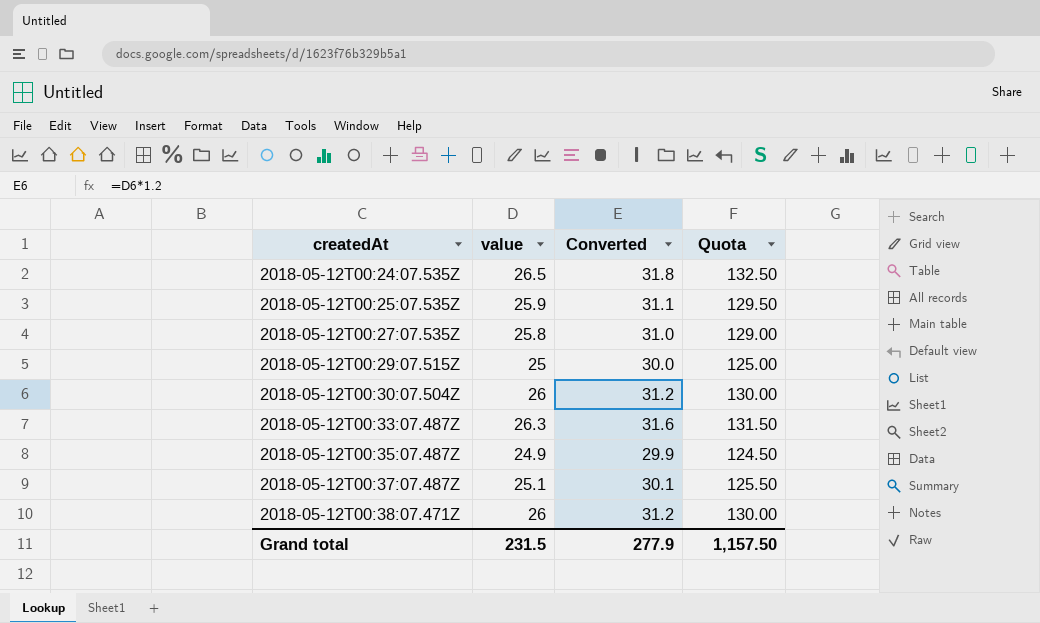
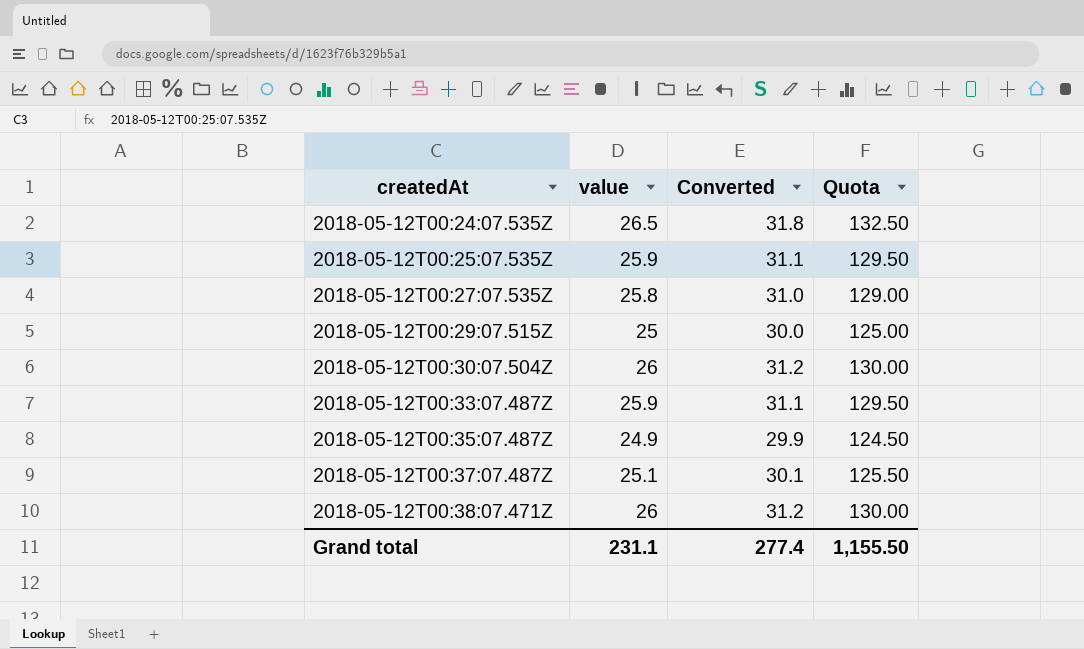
2018-05-12T00:33:07.487Z | value: 26.3 -> 25.9
2018-05-12T00:33:07.487Z | Converted: 31.6 -> 31.1
2018-05-12T00:33:07.487Z | Quota: 131.50 -> 129.50
Grand total | value: 231.5 -> 231.1
Grand total | Converted: 277.9 -> 277.4
Grand total | Quota: 1,157.50 -> 1,155.50

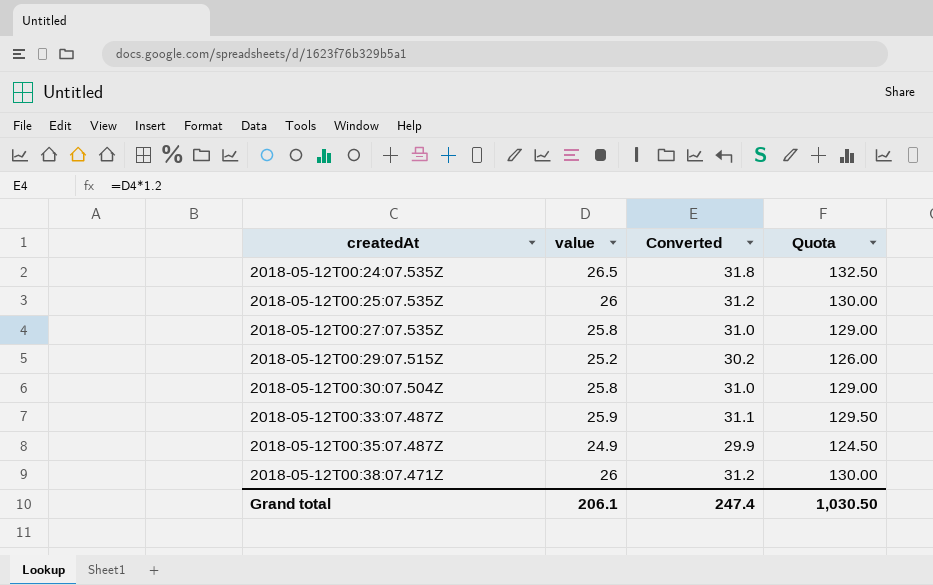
row 2018-05-12T00:37:07.487Z: 25.1 | 30.1 | 125.50 -> none
2018-05-12T00:25:07.535Z | value: 25.9 -> 26
2018-05-12T00:25:07.535Z | Converted: 31.1 -> 31.2
2018-05-12T00:25:07.535Z | Quota: 129.50 -> 130.00
2018-05-12T00:29:07.515Z | value: 25 -> 25.2
2018-05-12T00:29:07.515Z | Converted: 30.0 -> 30.2
2018-05-12T00:29:07.515Z | Quota: 125.00 -> 126.00
2018-05-12T00:30:07.504Z | value: 26 -> 25.8
2018-05-12T00:30:07.504Z | Converted: 31.2 -> 31.0
2018-05-12T00:30:07.504Z | Quota: 130.00 -> 129.00
Grand total | value: 231.1 -> 206.1
Grand total | Converted: 277.4 -> 247.4
Grand total | Quota: 1,155.50 -> 1,030.50

